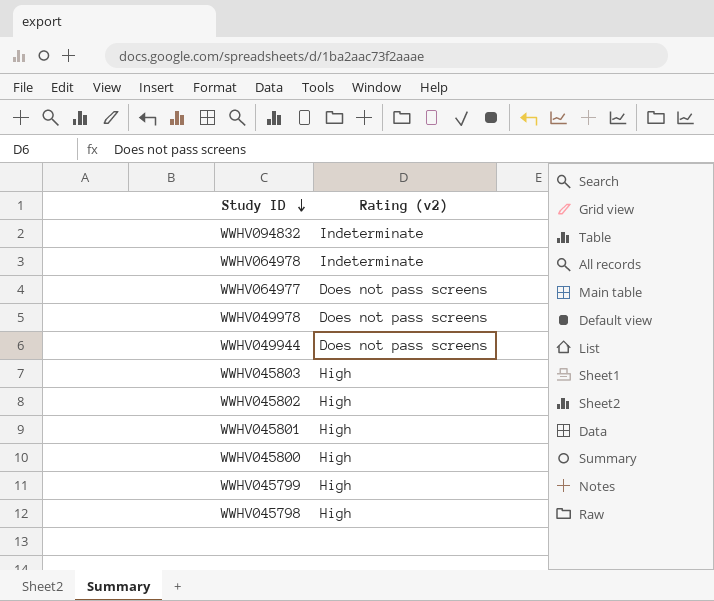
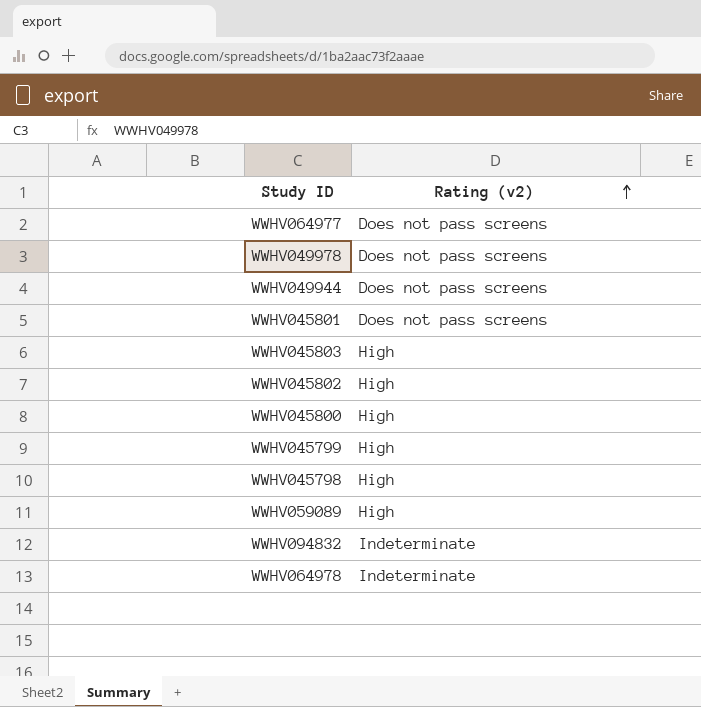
row order: Study ID descending -> Rating (v2) ascending
WWHV045801 | Rating (v2): High -> Does not pass screens
row WWHV059089: none -> High

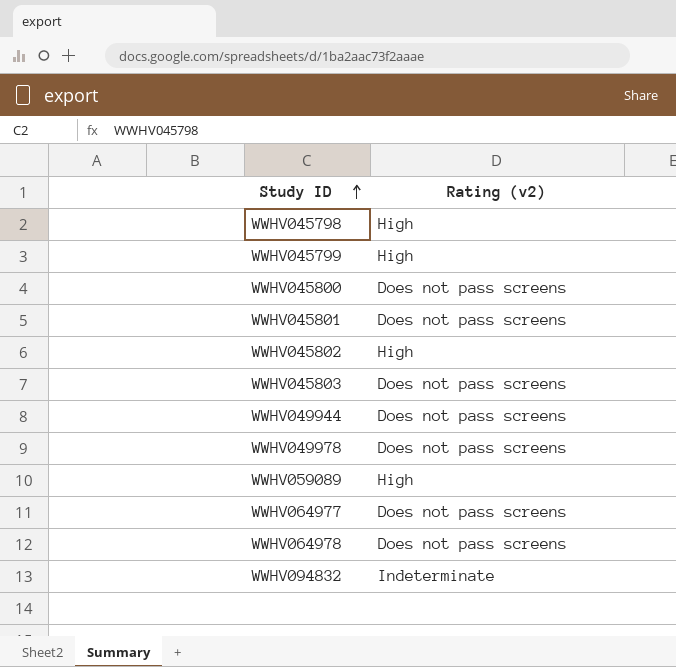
row order: Rating (v2) ascending -> Study ID ascending
WWHV045800 | Rating (v2): High -> Does not pass screens
WWHV045803 | Rating (v2): High -> Does not pass screens
WWHV064978 | Rating (v2): Indeterminate -> Does not pass screens

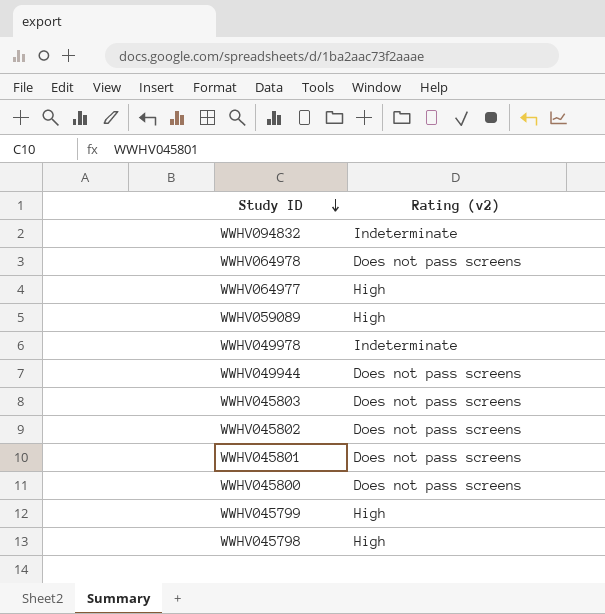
row order: Study ID ascending -> Study ID descending
WWHV064977 | Rating (v2): Does not pass screens -> High
WWHV049978 | Rating (v2): Does not pass screens -> Indeterminate
WWHV045802 | Rating (v2): High -> Does not pass screens

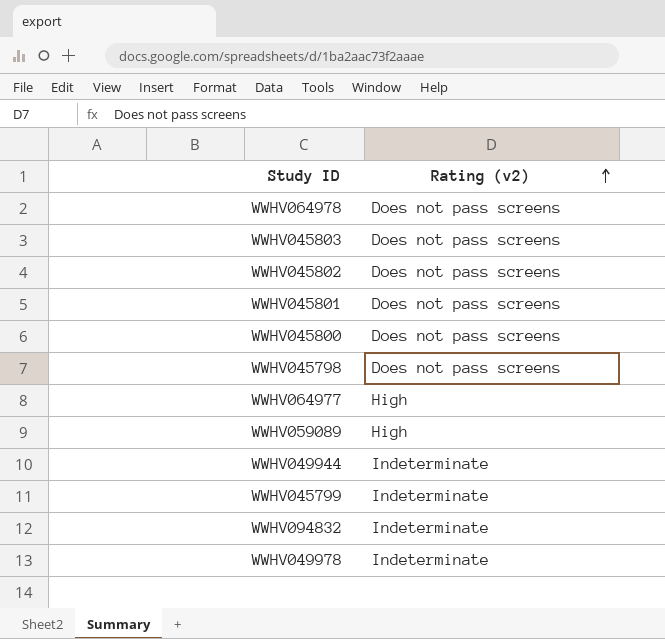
row order: Study ID descending -> Rating (v2) ascending
WWHV045798 | Rating (v2): High -> Does not pass screens
WWHV049944 | Rating (v2): Does not pass screens -> Indeterminate
WWHV045799 | Rating (v2): High -> Indeterminate

